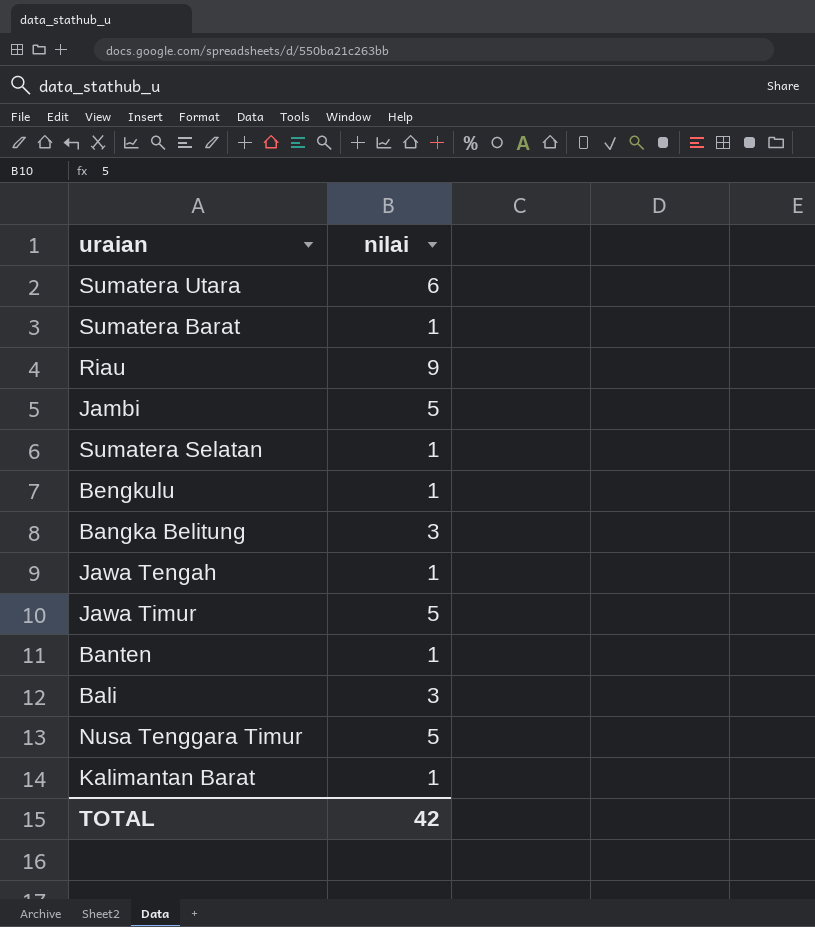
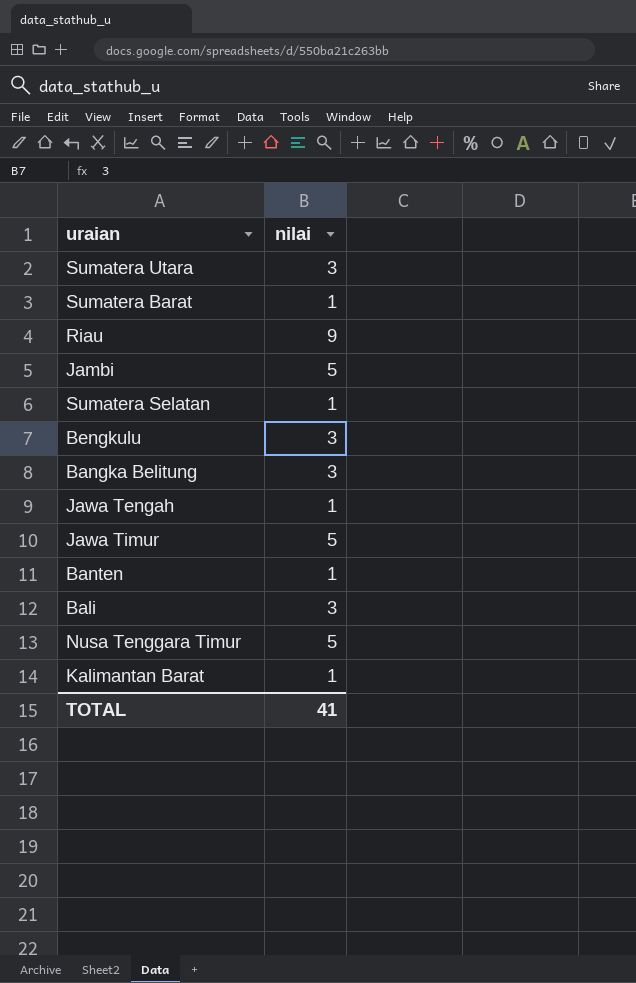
Sumatera Utara | nilai: 6 -> 3
Bengkulu | nilai: 1 -> 3
TOTAL | nilai: 42 -> 41

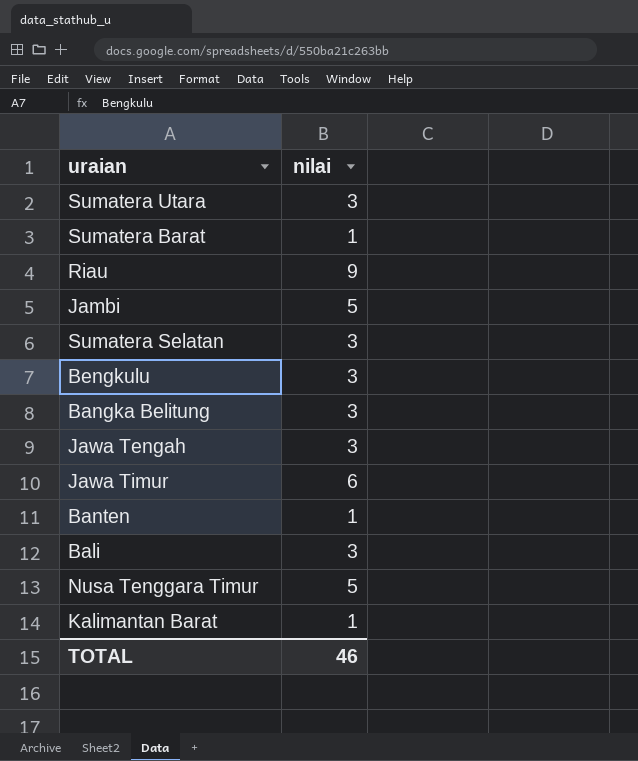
Sumatera Selatan | nilai: 1 -> 3
Jawa Tengah | nilai: 1 -> 3
Jawa Timur | nilai: 5 -> 6
TOTAL | nilai: 41 -> 46

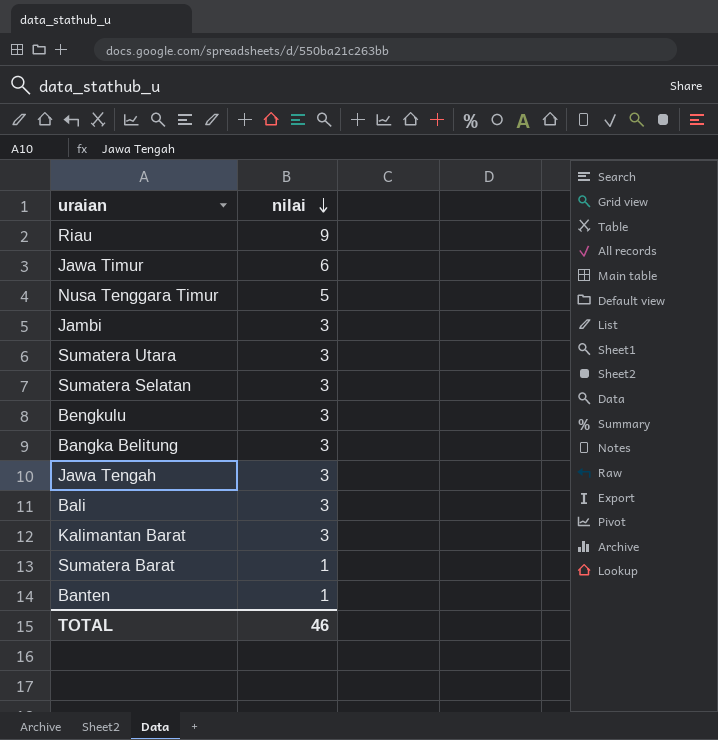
row order: none -> nilai descending
Jambi | nilai: 5 -> 3
Kalimantan Barat | nilai: 1 -> 3

